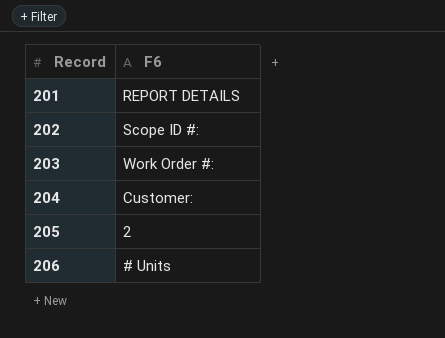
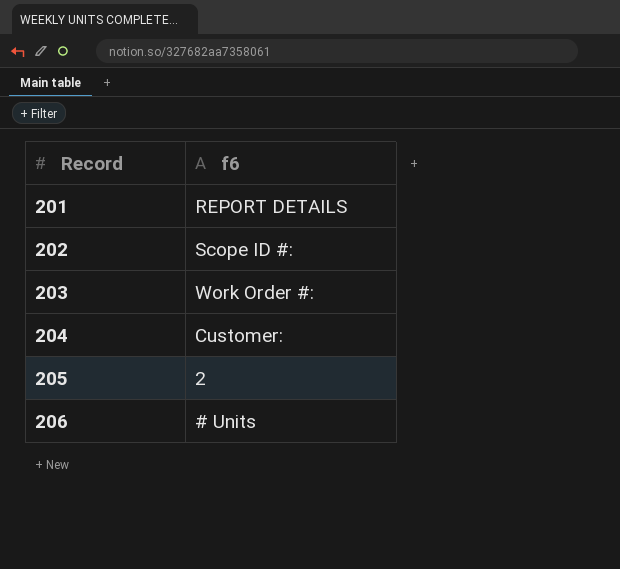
column name: F6 -> f6

